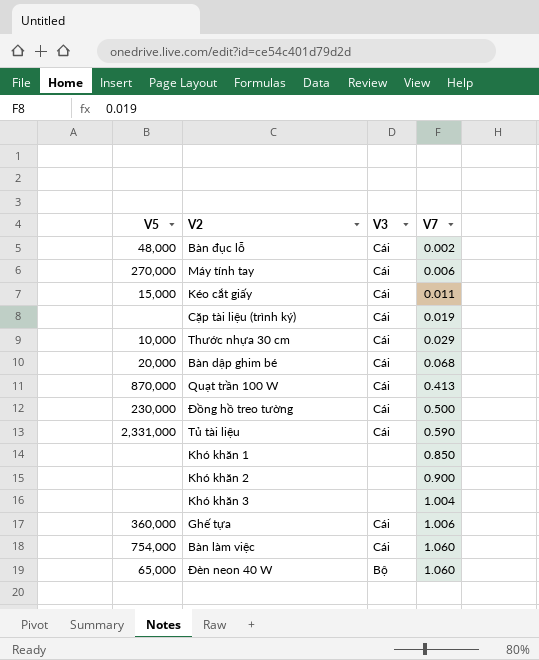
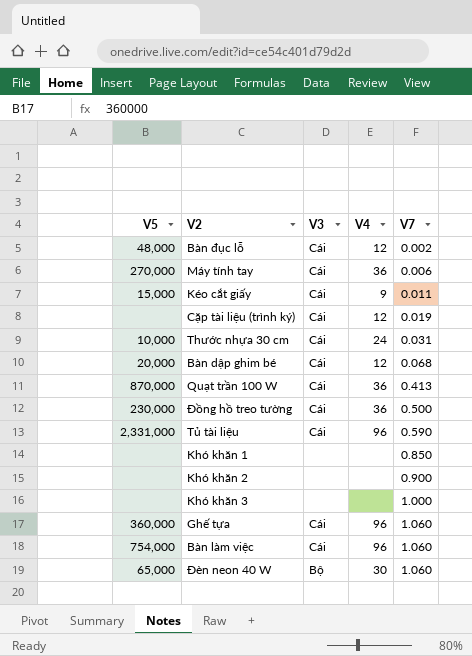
column V4 | position: none -> 4
Thước nhựa 30 cm | V7: 0.029 -> 0.031
Khó khăn 3 | V7: 1.004 -> 1.000
Ghế tựa | V7: 1.006 -> 1.060

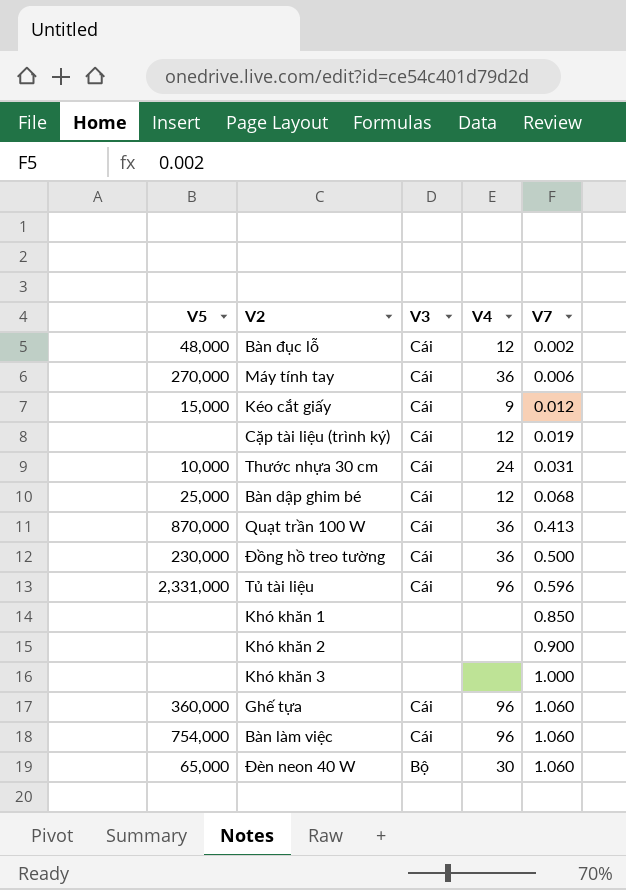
Kéo cắt giấy | V7: 0.011 -> 0.012
Bàn dập ghim bé | V5: 20,000 -> 25,000
Tủ tài liệu | V7: 0.590 -> 0.596

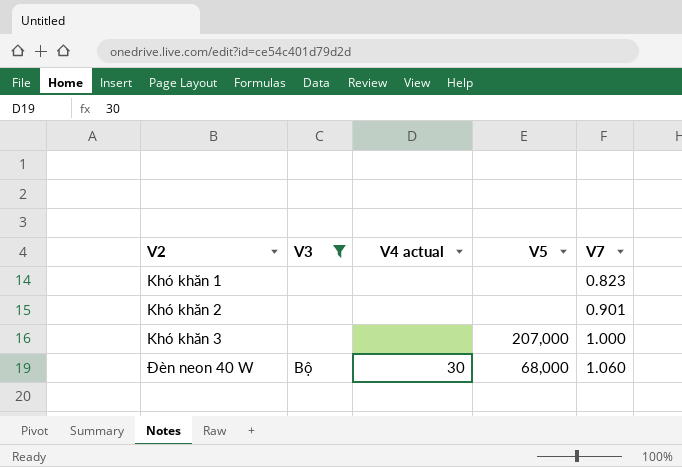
filter: none -> V3 != Cái
column name: V4 -> V4 actual
column V5 | position: 1 -> 4
Khó khăn 1 | V7: 0.850 -> 0.823
Khó khăn 2 | V7: 0.900 -> 0.901
Khó khăn 3 | V5: none -> 207,000
Đèn neon 40 W | V5: 65,000 -> 68,000

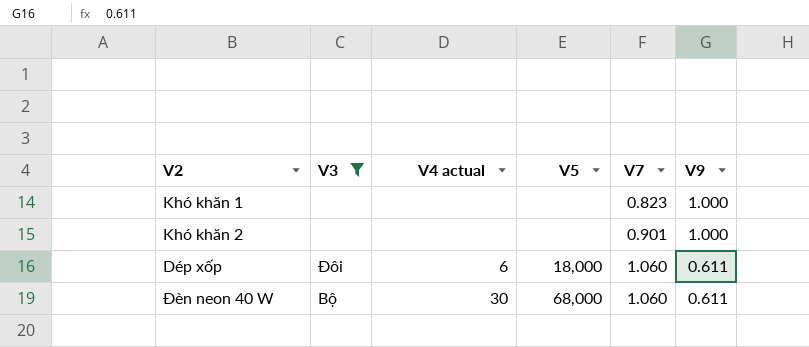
column V9 | position: none -> 6
row Khó khăn 3: none | none | 207,000 | 1.000 -> none
row Dép xốp: none -> Đôi | 6 | 18,000 | 1.060 | 0.611

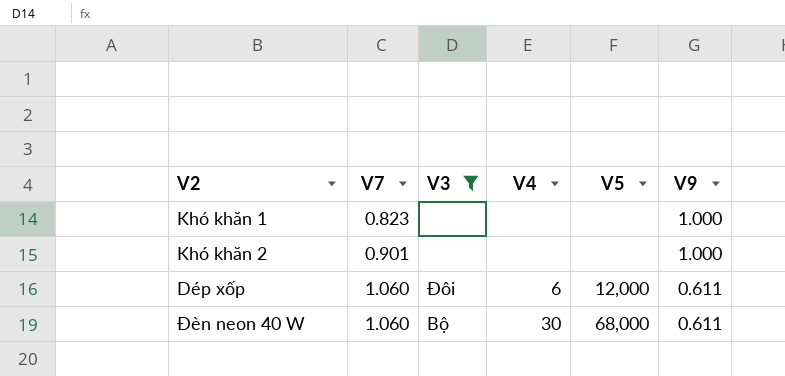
column V7 | position: 5 -> 2
column name: V4 actual -> V4
Dép xốp | V5: 18,000 -> 12,000

